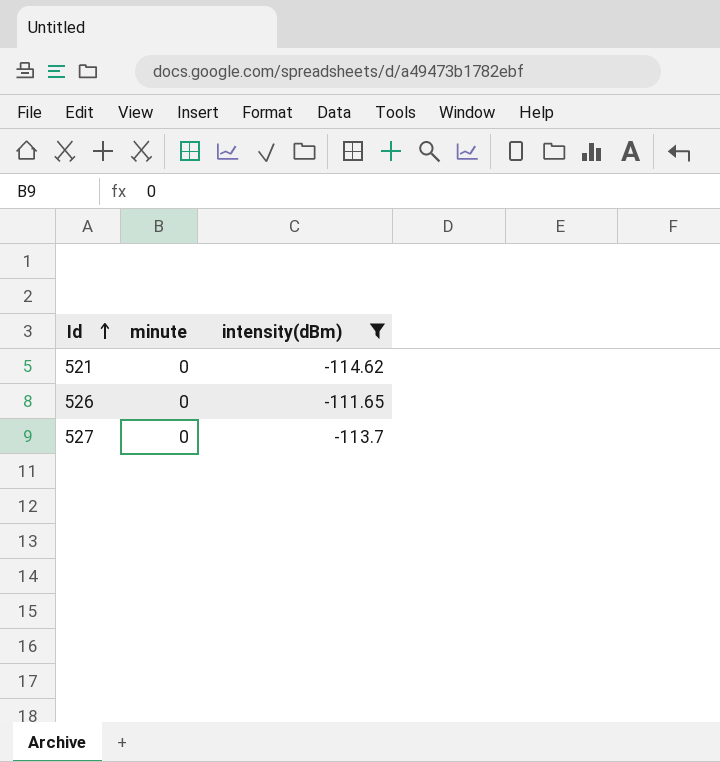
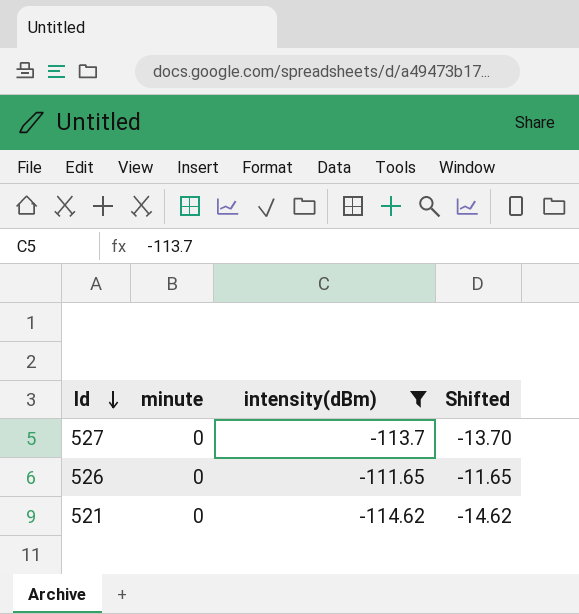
row order: Id ascending -> Id descending
column Shifted | formula: none -> [intensity(dBm)] + 100

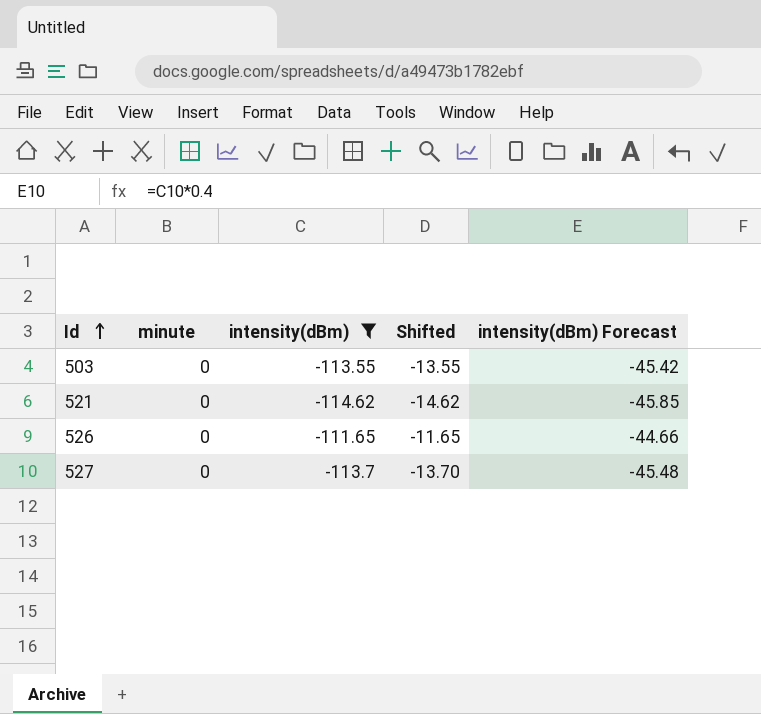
row order: Id descending -> Id ascending
column intensity(dBm) Forecast | formula: none -> [intensity(dBm)] * 0.4
row 503: none -> 0 | -113.55 | -13.55 | -45.42

